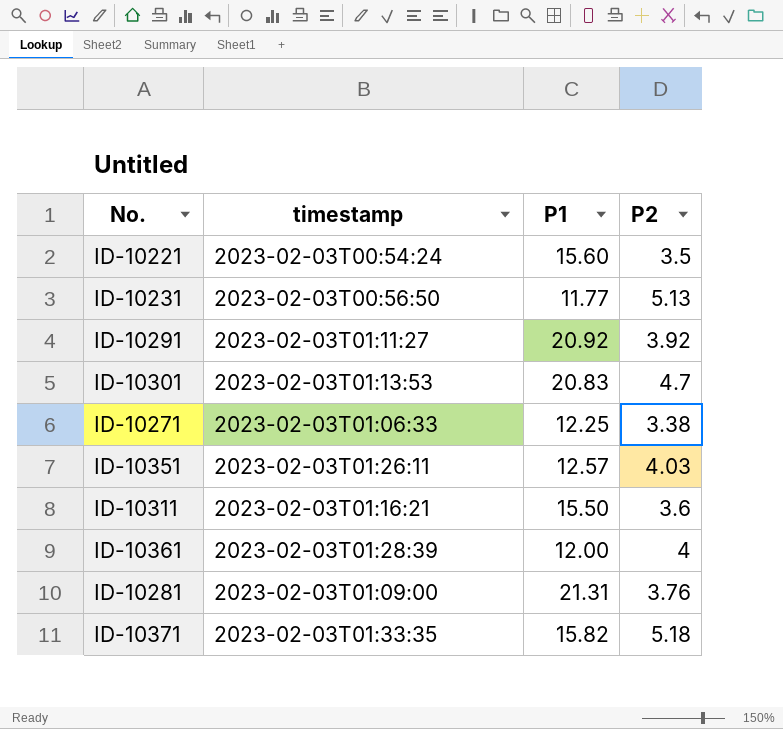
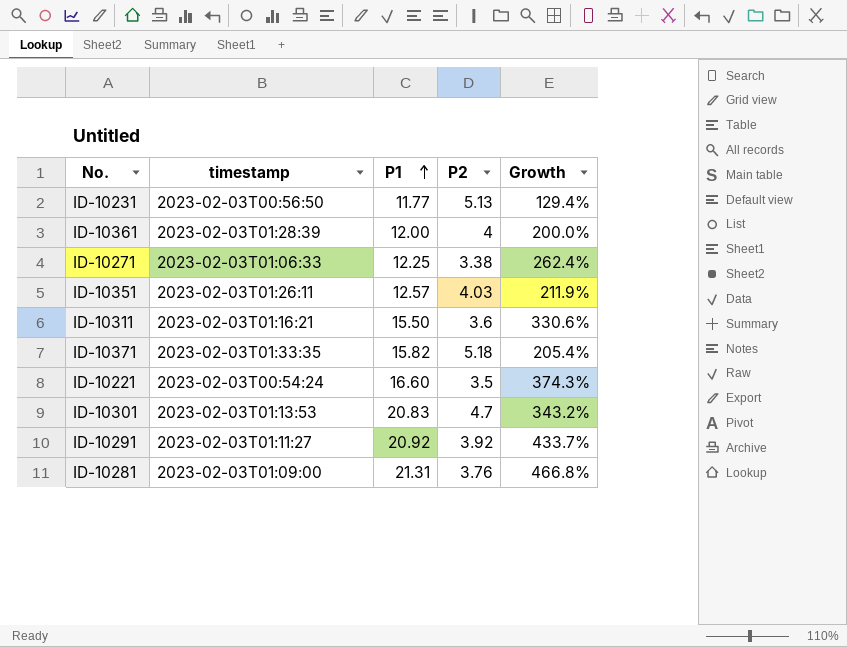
row order: none -> P1 ascending
column Growth | formula: none -> ([P1] - [P2]) / [P2]
ID-10221 | P1: 15.60 -> 16.60

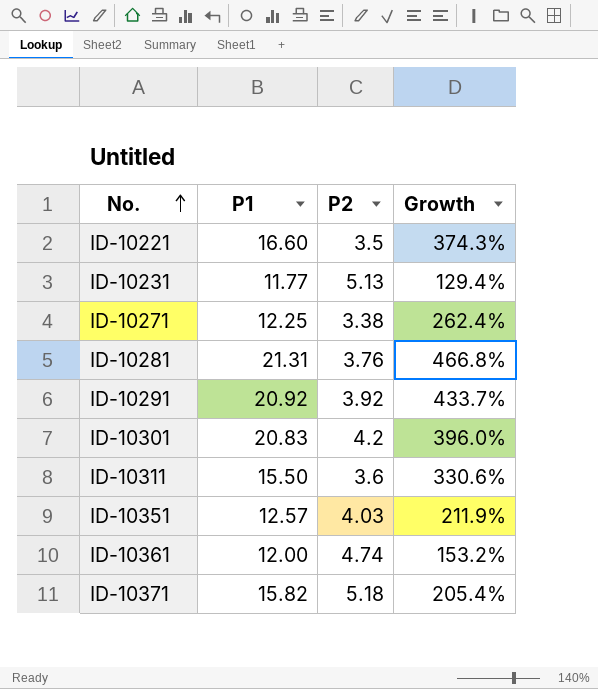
row order: P1 ascending -> No. ascending
column timestamp | position: 2 -> none
ID-10301 | P2: 4.7 -> 4.2
ID-10301 | Growth: 343.2% -> 396.0%
ID-10361 | P2: 4 -> 4.74
ID-10361 | Growth: 200.0% -> 153.2%

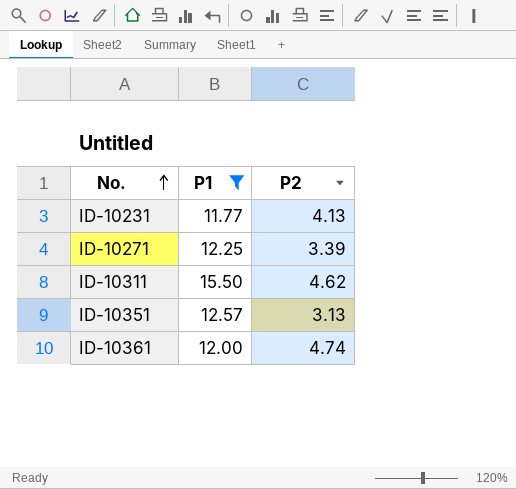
filter: none -> P1 <= 15.50
column Growth | formula: ([P1] - [P2]) / [P2] -> none
ID-10231 | P2: 5.13 -> 4.13
ID-10271 | P2: 3.38 -> 3.39
ID-10311 | P2: 3.6 -> 4.62
ID-10351 | P2: 4.03 -> 3.13

